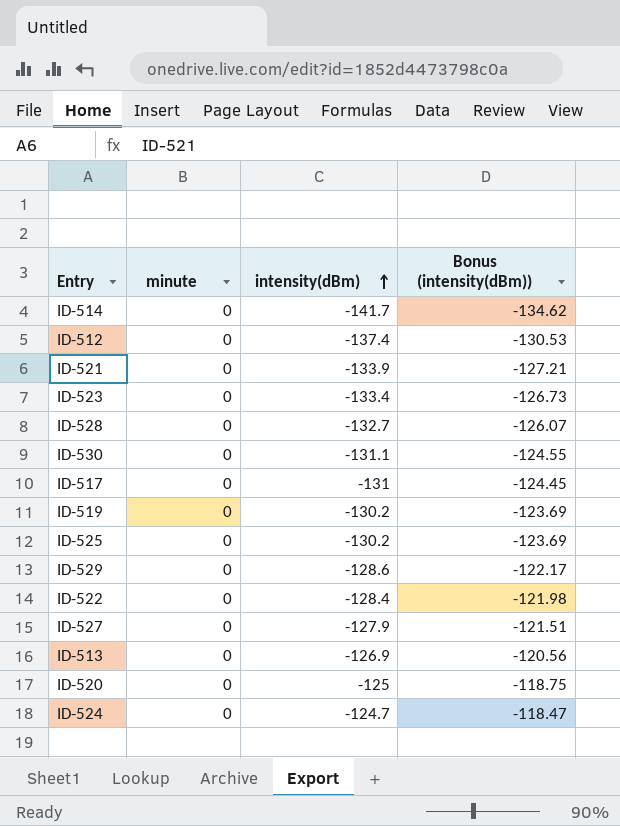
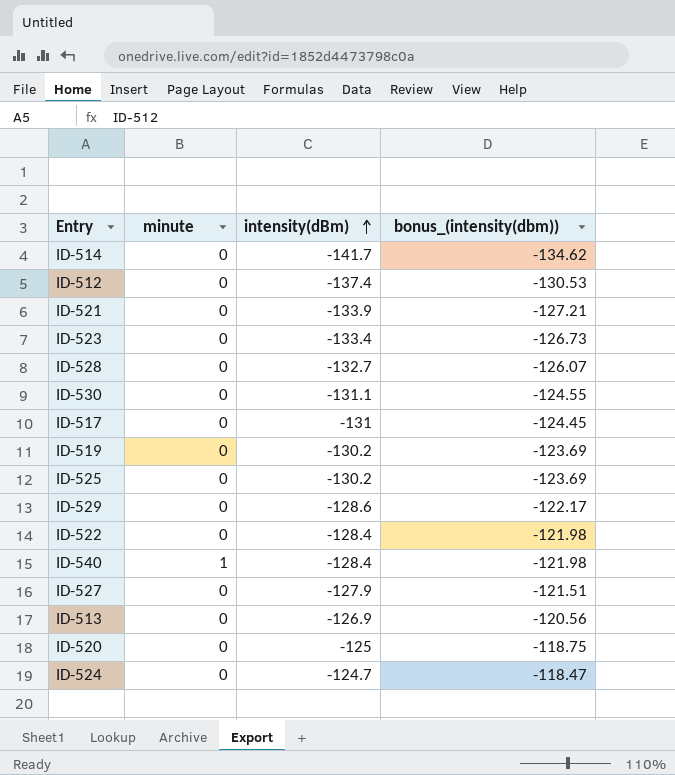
column name: Bonus (intensity(dBm)) -> bonus_(intensity(dbm))
row ID-540: none -> 1 | -128.4 | -121.98

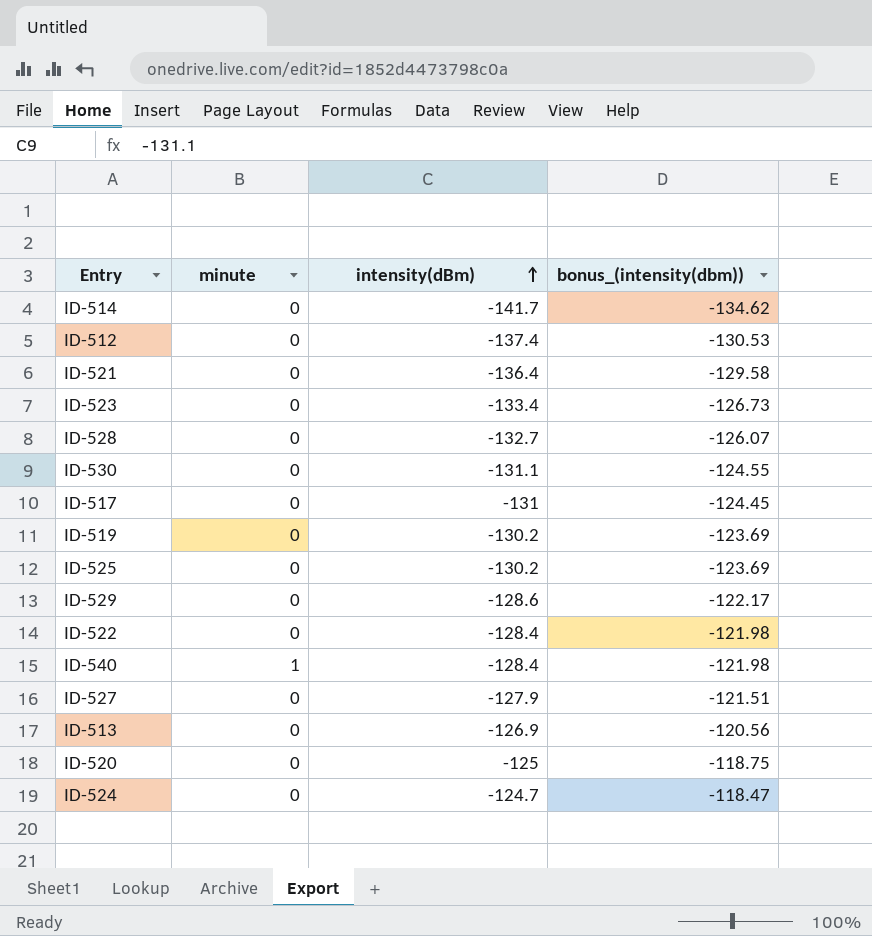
ID-521 | intensity(dBm): -133.9 -> -136.4
ID-521 | bonus_(intensity(dbm)): -127.21 -> -129.58

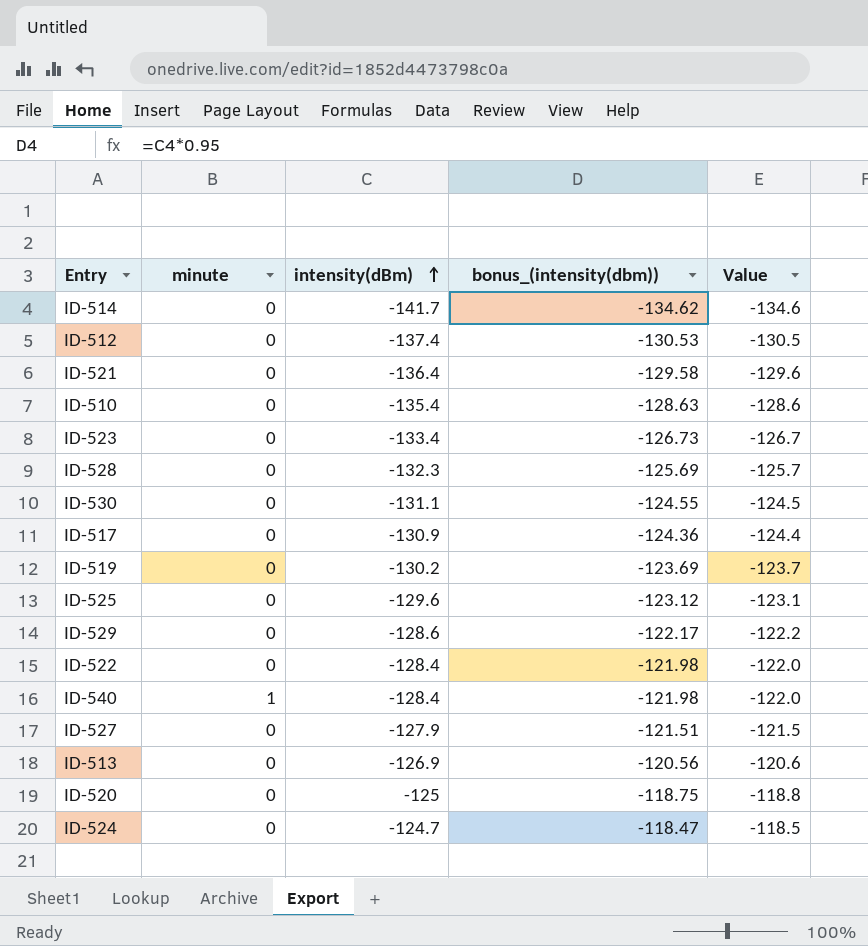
column Value | formula: none -> [intensity(dBm)] * 0.95
row ID-510: none -> 0 | -135.4 | -128.63 | -128.6
ID-528 | intensity(dBm): -132.7 -> -132.3
ID-528 | bonus_(intensity(dbm)): -126.07 -> -125.69
ID-517 | intensity(dBm): -131 -> -130.9
ID-517 | bonus_(intensity(dbm)): -124.45 -> -124.36
ID-525 | intensity(dBm): -130.2 -> -129.6
ID-525 | bonus_(intensity(dbm)): -123.69 -> -123.12

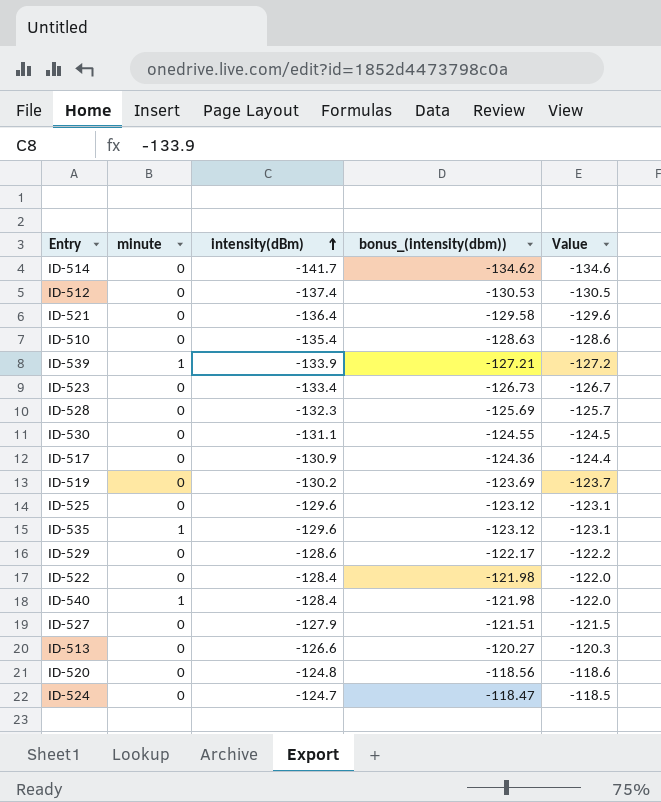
row ID-539: none -> 1 | -133.9 | -127.21 | -127.2
row ID-535: none -> 1 | -129.6 | -123.12 | -123.1
ID-513 | intensity(dBm): -126.9 -> -126.6
ID-513 | bonus_(intensity(dbm)): -120.56 -> -120.27
ID-513 | Value: -120.6 -> -120.3
ID-520 | intensity(dBm): -125 -> -124.8
ID-520 | bonus_(intensity(dbm)): -118.75 -> -118.56
ID-520 | Value: -118.8 -> -118.6

